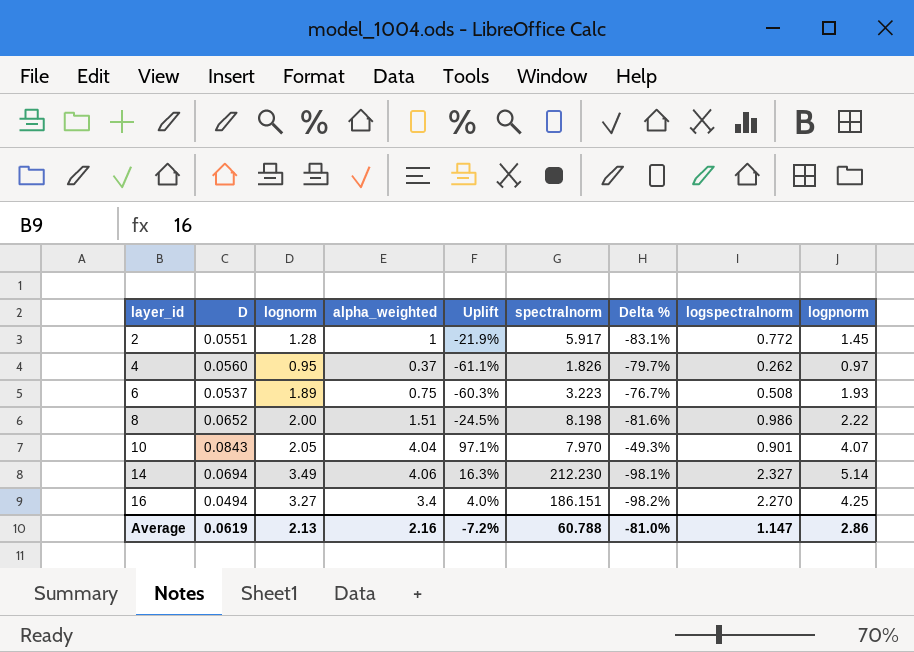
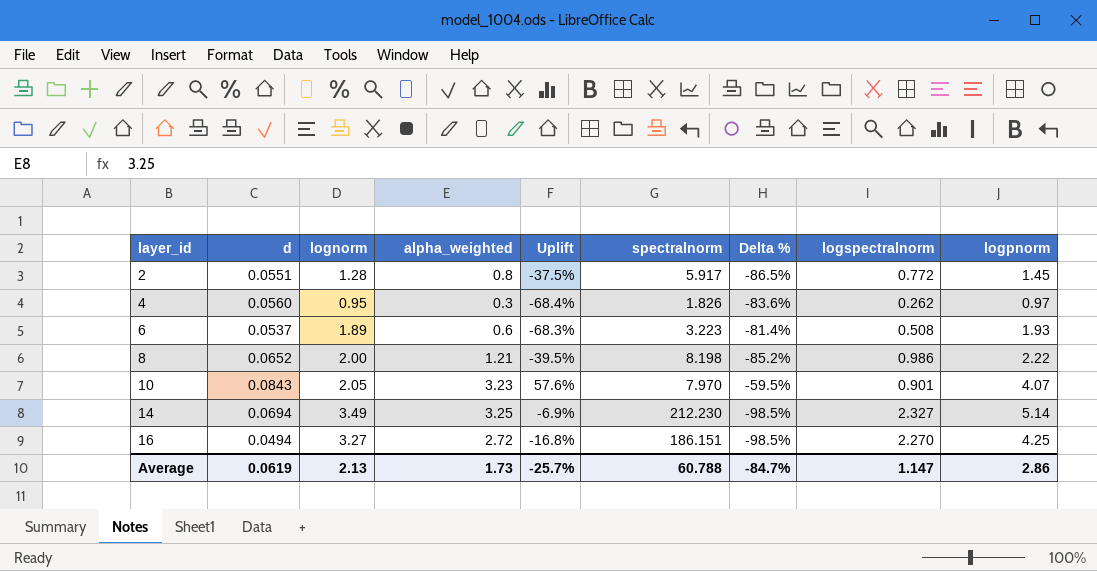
column name: D -> d
2 | alpha_weighted: 1 -> 0.8
2 | Uplift: -21.9% -> -37.5%
2 | Delta %: -83.1% -> -86.5%
4 | alpha_weighted: 0.37 -> 0.3
4 | Uplift: -61.1% -> -68.4%
4 | Delta %: -79.7% -> -83.6%
6 | alpha_weighted: 0.75 -> 0.6
6 | Uplift: -60.3% -> -68.3%
6 | Delta %: -76.7% -> -81.4%
8 | alpha_weighted: 1.51 -> 1.21
8 | Uplift: -24.5% -> -39.5%
8 | Delta %: -81.6% -> -85.2%
10 | alpha_weighted: 4.04 -> 3.23
10 | Uplift: 97.1% -> 57.6%
10 | Delta %: -49.3% -> -59.5%
14 | alpha_weighted: 4.06 -> 3.25
14 | Uplift: 16.3% -> -6.9%
14 | Delta %: -98.1% -> -98.5%
16 | alpha_weighted: 3.4 -> 2.72
16 | Uplift: 4.0% -> -16.8%
16 | Delta %: -98.2% -> -98.5%
Average | alpha_weighted: 2.16 -> 1.73
Average | Uplift: -7.2% -> -25.7%
Average | Delta %: -81.0% -> -84.7%

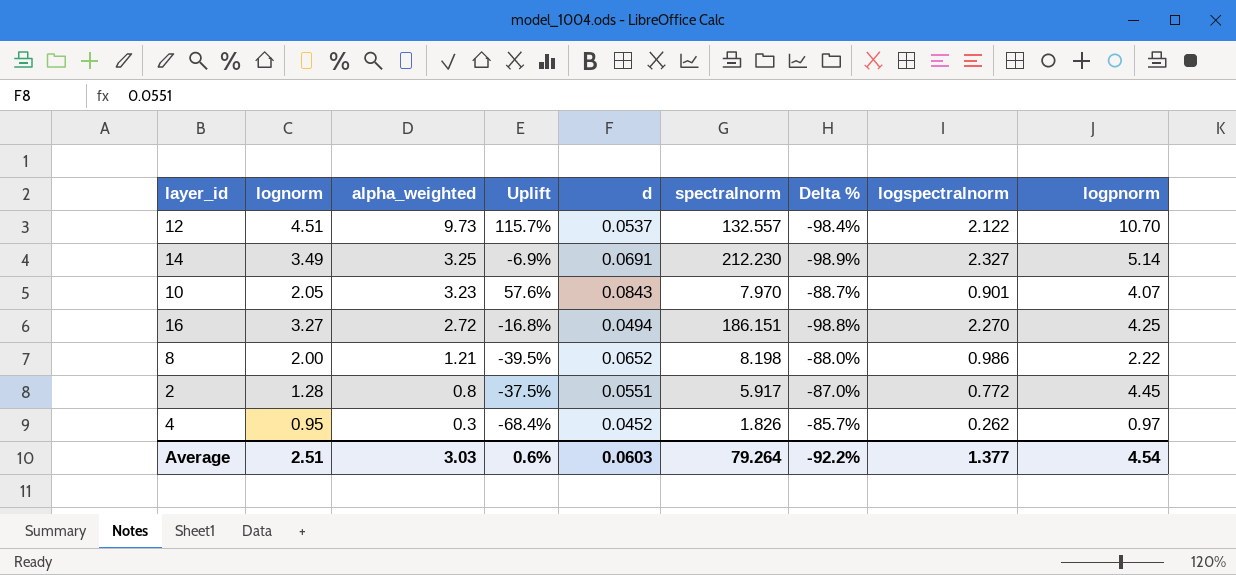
row order: layer_id ascending -> alpha_weighted descending
column d | position: 2 -> 5
column Delta % | formula: ([alpha_weighted] - [spectralnorm]) / [spectralnorm] -> ([logspectralnorm] - [spectralnorm]) / [spectralnorm]
row 6: 0.0537 | 1.89 | 0.6 | -68.3% | 3.223 | -81.4% | 0.508 | 1.93 -> none
row 12: none -> 4.51 | 9.73 | 115.7% | 0.0537 | 132.557 | -98.4% | 2.122 | 10.70
14 | d: 0.0694 -> 0.0691
2 | logpnorm: 1.45 -> 4.45
4 | d: 0.0560 -> 0.0452
Average | lognorm: 2.13 -> 2.51
Average | alpha_weighted: 1.73 -> 3.03
Average | Uplift: -25.7% -> 0.6%
Average | d: 0.0619 -> 0.0603
Average | spectralnorm: 60.788 -> 79.264
Average | Delta %: -84.7% -> -92.2%
Average | logspectralnorm: 1.147 -> 1.377
Average | logpnorm: 2.86 -> 4.54

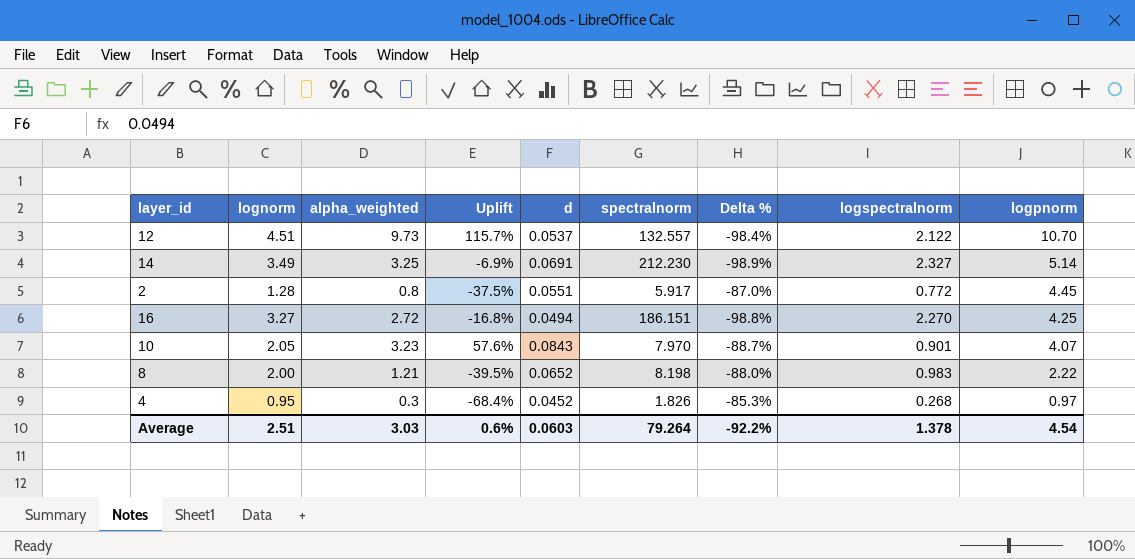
row order: alpha_weighted descending -> logpnorm descending
8 | logspectralnorm: 0.986 -> 0.983
4 | Delta %: -85.7% -> -85.3%
4 | logspectralnorm: 0.262 -> 0.268
Average | logspectralnorm: 1.377 -> 1.378

